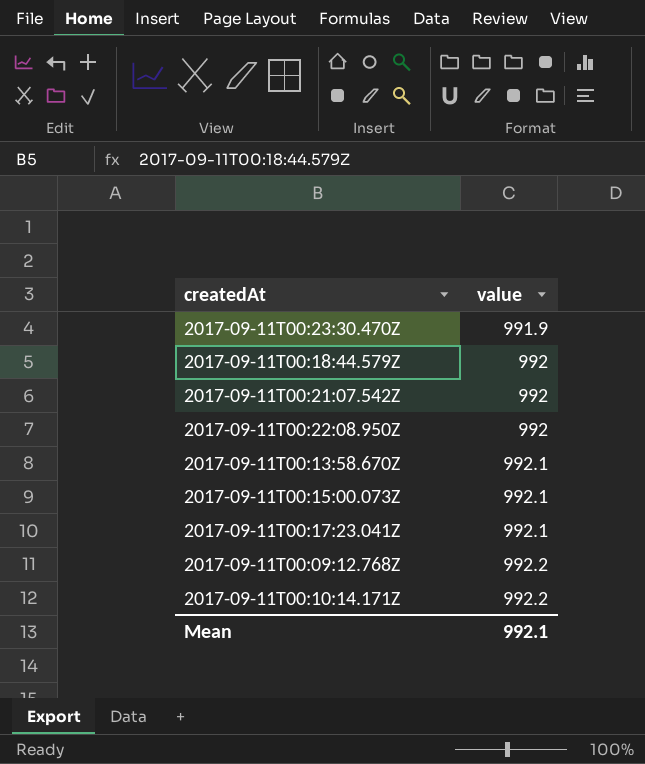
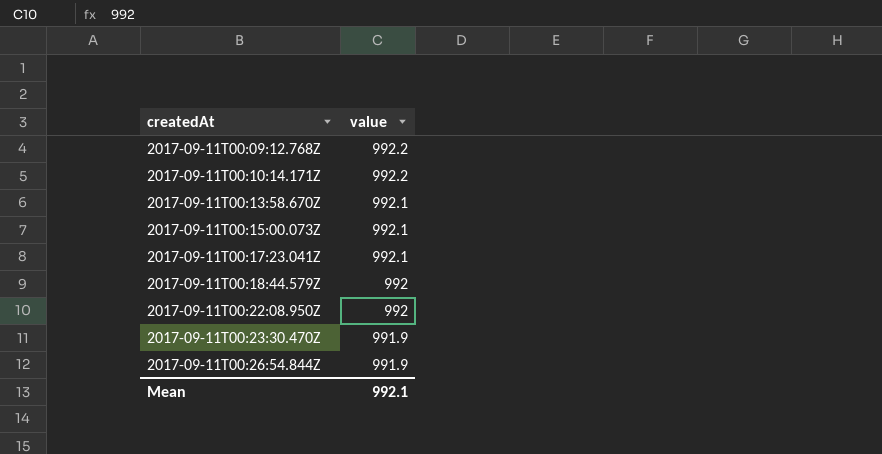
row order: value ascending -> createdAt ascending
row 2017-09-11T00:21:07.542Z: 992 -> none
row 2017-09-11T00:26:54.844Z: none -> 991.9

